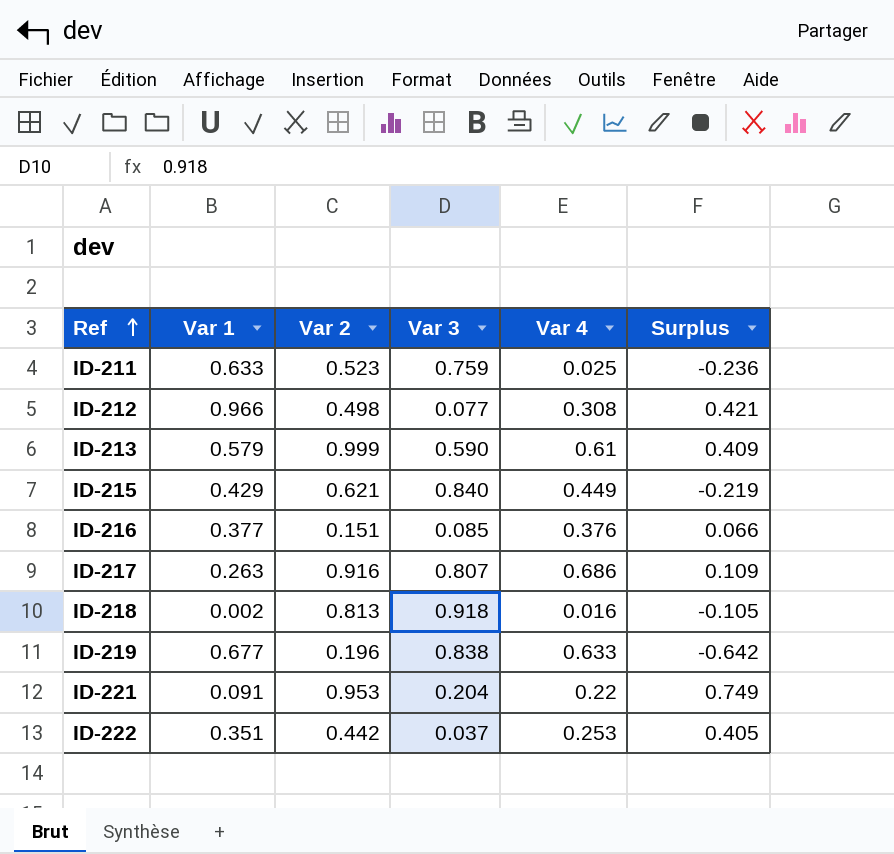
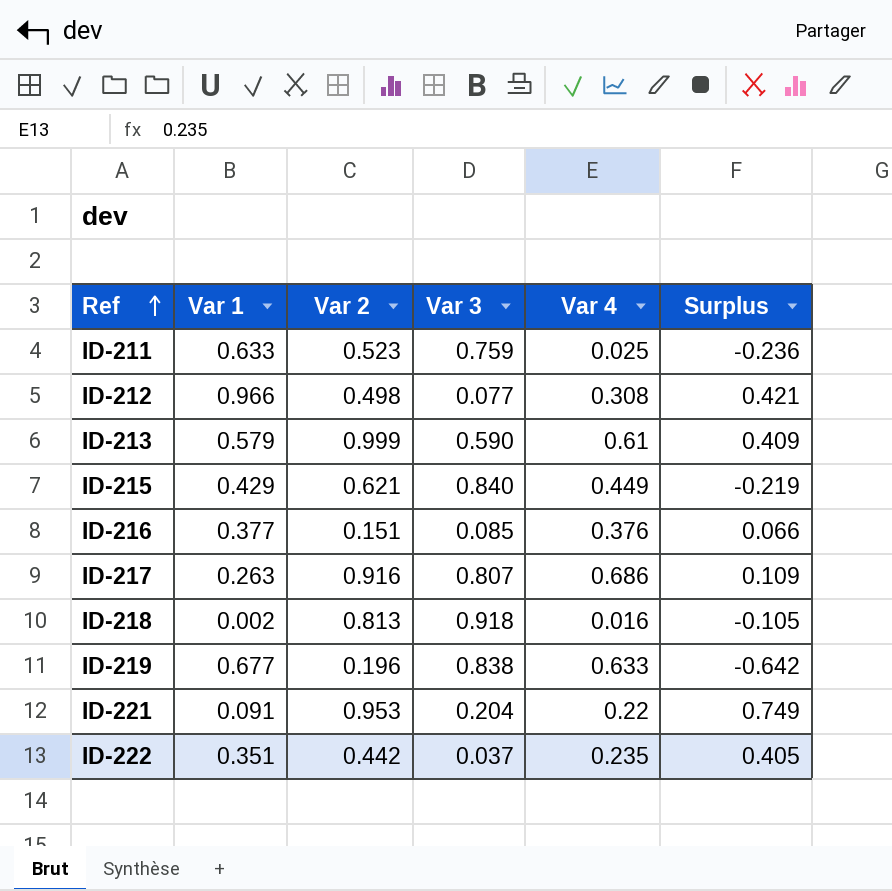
ID-222 | Var 4: 0.253 -> 0.235

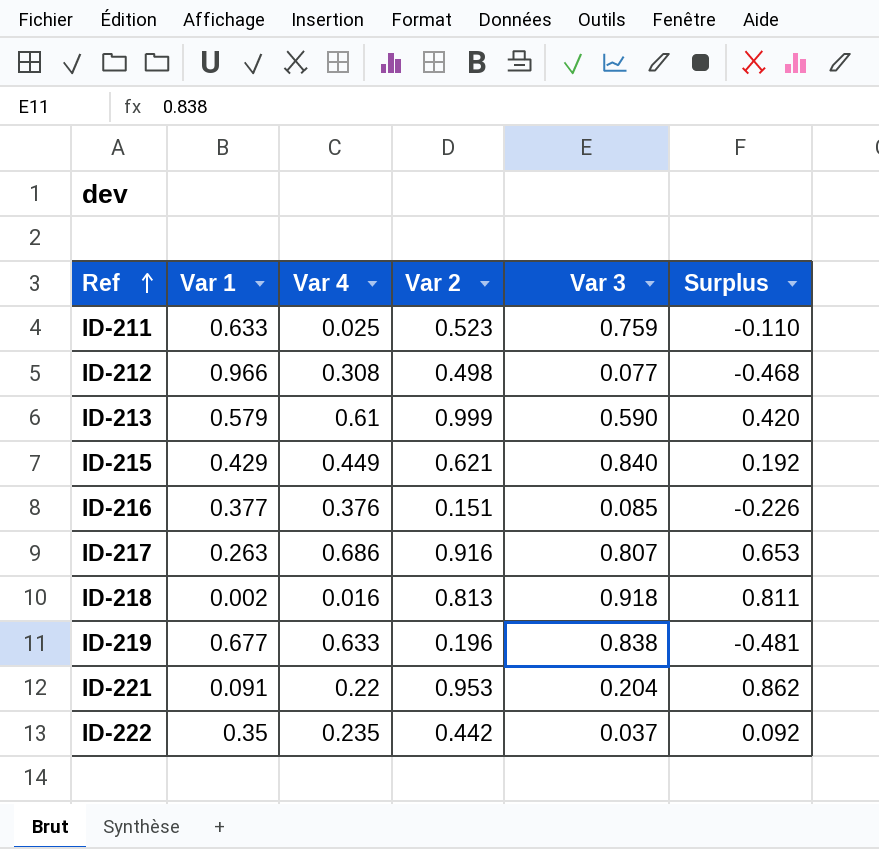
column Var 4 | position: 5 -> 3
column Surplus | formula: [Var 2] - [Var 3] -> [Var 2] - [Var 1]
ID-222 | Var 1: 0.351 -> 0.35

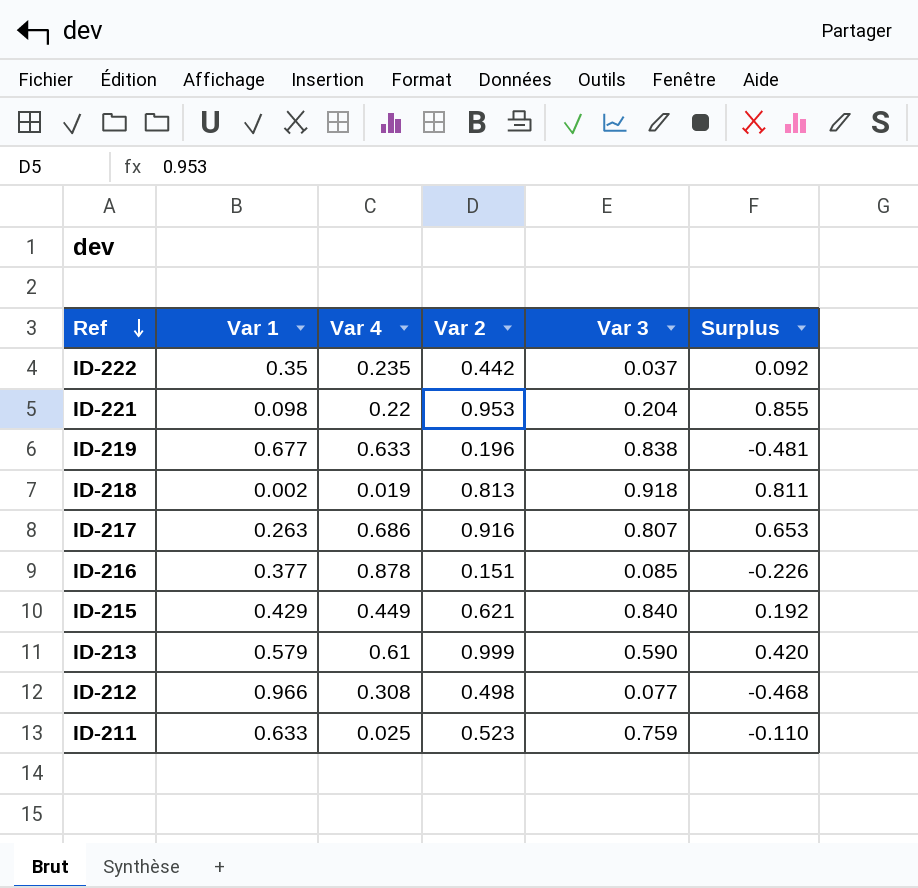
row order: Ref ascending -> Ref descending
ID-221 | Var 1: 0.091 -> 0.098
ID-221 | Surplus: 0.862 -> 0.855
ID-218 | Var 4: 0.016 -> 0.019
ID-216 | Var 4: 0.376 -> 0.878

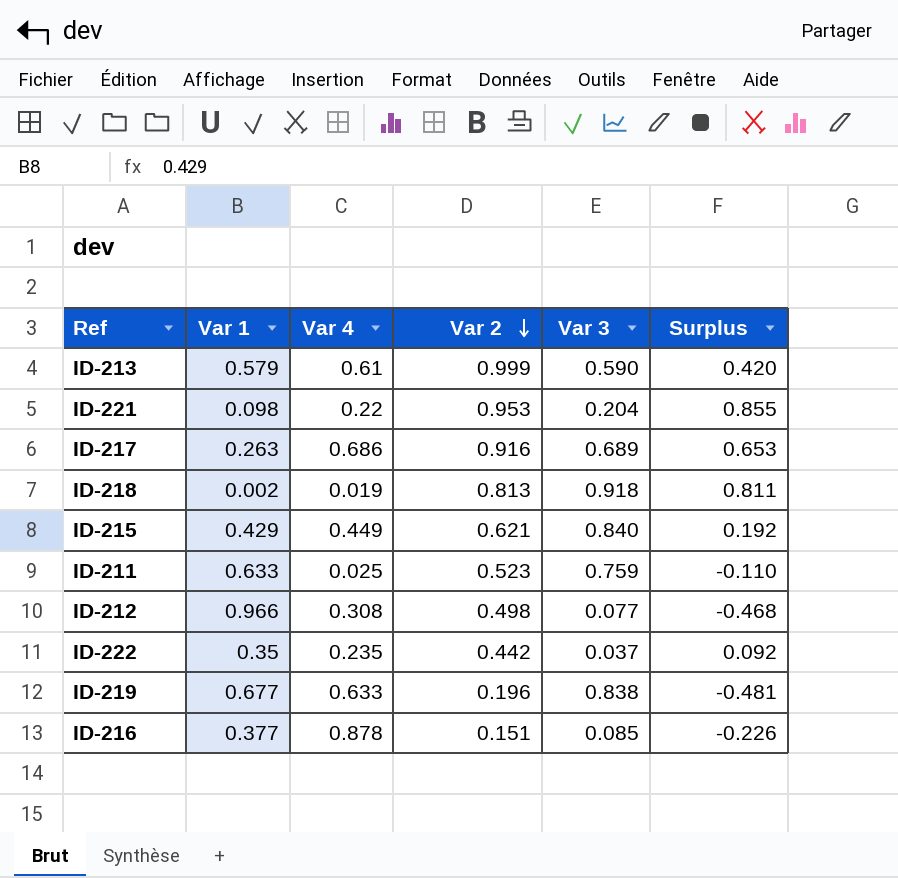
row order: Ref descending -> Var 2 descending
ID-217 | Var 3: 0.807 -> 0.689

